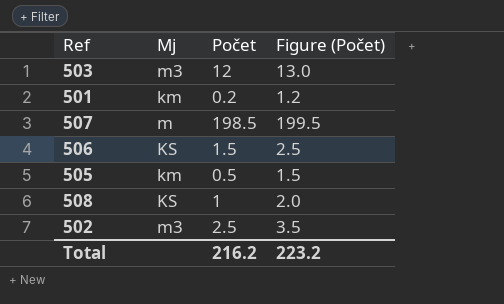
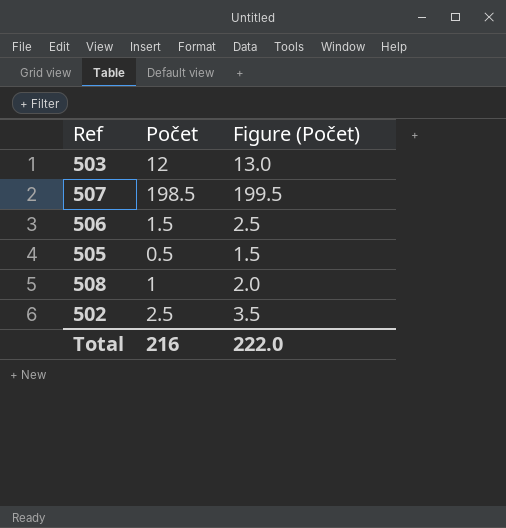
column Mj | position: 2 -> none
row 501: km | 0.2 | 1.2 -> none
Total | Počet: 216.2 -> 216
Total | Figure (Počet): 223.2 -> 222.0

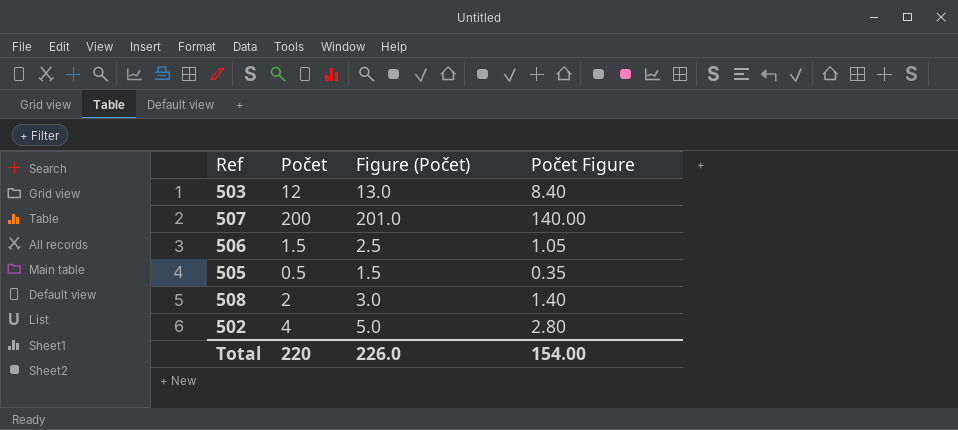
column Počet Figure | formula: none -> [Počet] * 0.7
507 | Počet: 198.5 -> 200
507 | Figure (Počet): 199.5 -> 201.0
508 | Počet: 1 -> 2
508 | Figure (Počet): 2.0 -> 3.0
502 | Počet: 2.5 -> 4
502 | Figure (Počet): 3.5 -> 5.0
Total | Počet: 216 -> 220
Total | Figure (Počet): 222.0 -> 226.0

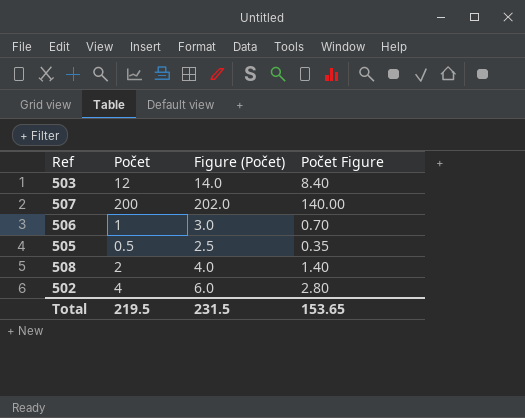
column Figure (Počet) | formula: [Počet] + 1 -> [Počet] + 2
506 | Počet: 1.5 -> 1
506 | Počet Figure: 1.05 -> 0.70
Total | Počet: 220 -> 219.5
Total | Figure (Počet): 226.0 -> 231.5
Total | Počet Figure: 154.00 -> 153.65

